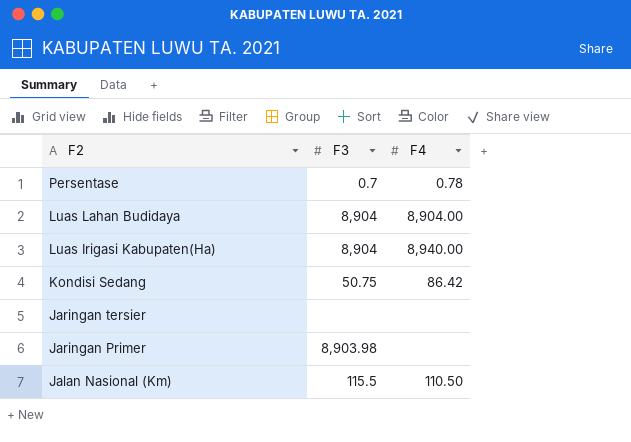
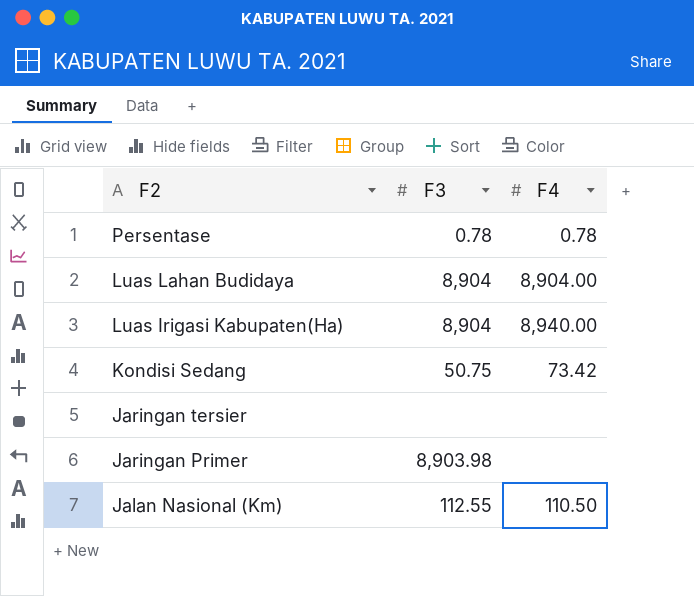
Persentase | F3: 0.7 -> 0.78
Kondisi Sedang | F4: 86.42 -> 73.42
Jalan Nasional (Km) | F3: 115.5 -> 112.55

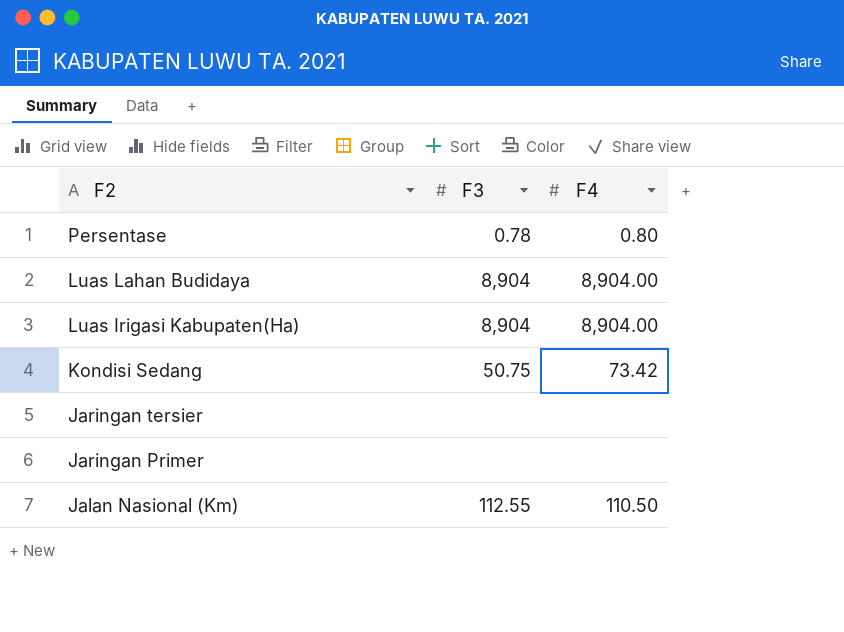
Persentase | F4: 0.78 -> 0.80
Luas Irigasi Kabupaten(Ha) | F4: 8,940.00 -> 8,904.00
Jaringan Primer | F3: 8,903.98 -> none

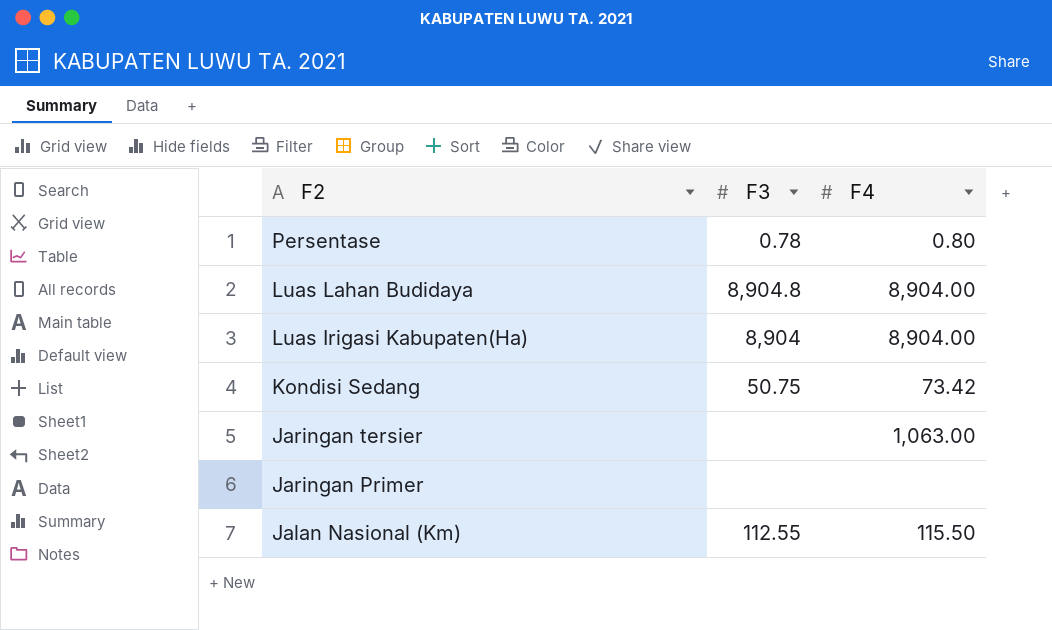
Luas Lahan Budidaya | F3: 8,904 -> 8,904.8
Jaringan tersier | F4: none -> 1,063.00
Jalan Nasional (Km) | F4: 110.50 -> 115.50

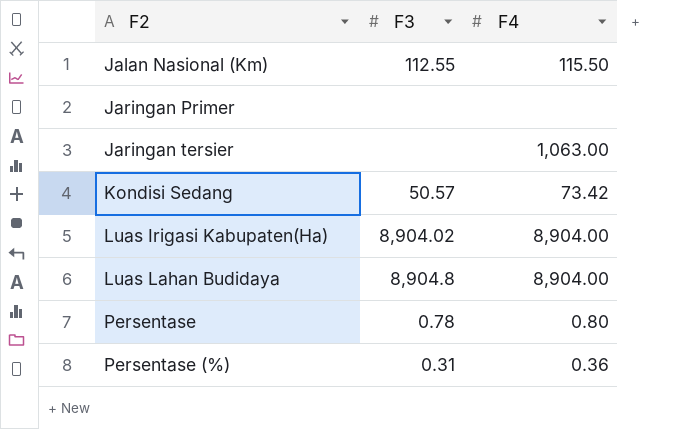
row order: F2 descending -> F2 ascending
Kondisi Sedang | F3: 50.75 -> 50.57
Luas Irigasi Kabupaten(Ha) | F3: 8,904 -> 8,904.02
row Persentase (%): none -> 0.31 | 0.36

